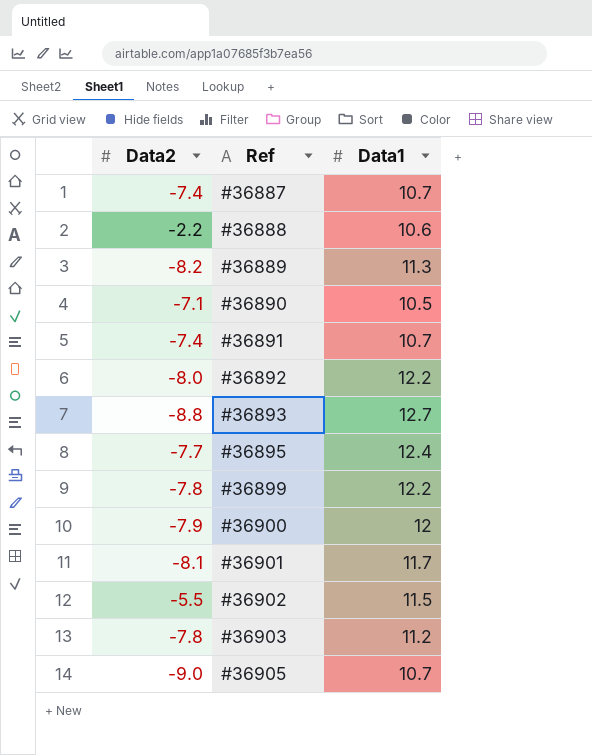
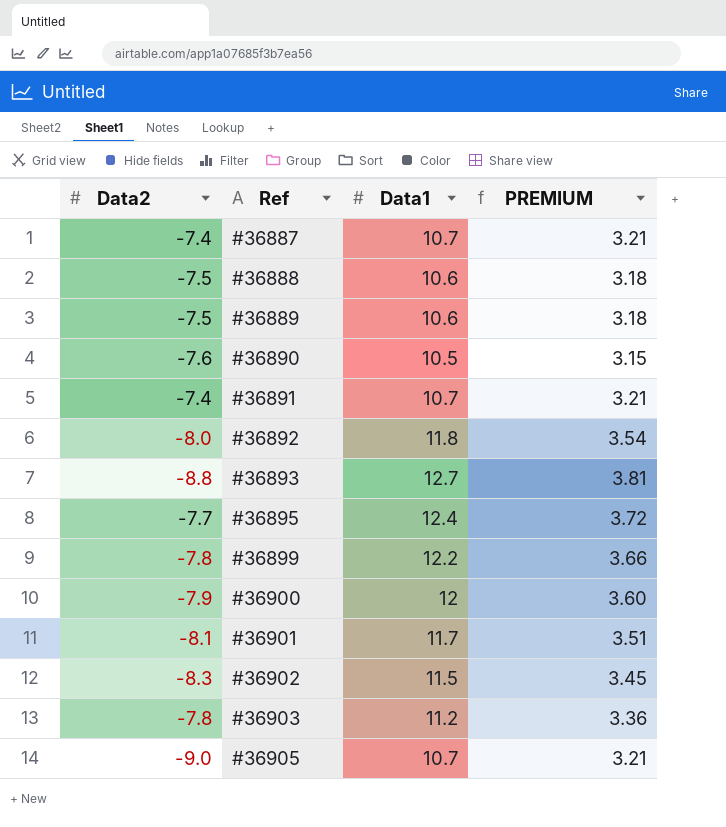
column PREMIUM | formula: none -> [Data1] * 0.3
#36888 | Data2: -2.2 -> -7.5
#36889 | Data2: -8.2 -> -7.5
#36889 | Data1: 11.3 -> 10.6
#36890 | Data2: -7.1 -> -7.6
#36892 | Data1: 12.2 -> 11.8
#36902 | Data2: -5.5 -> -8.3

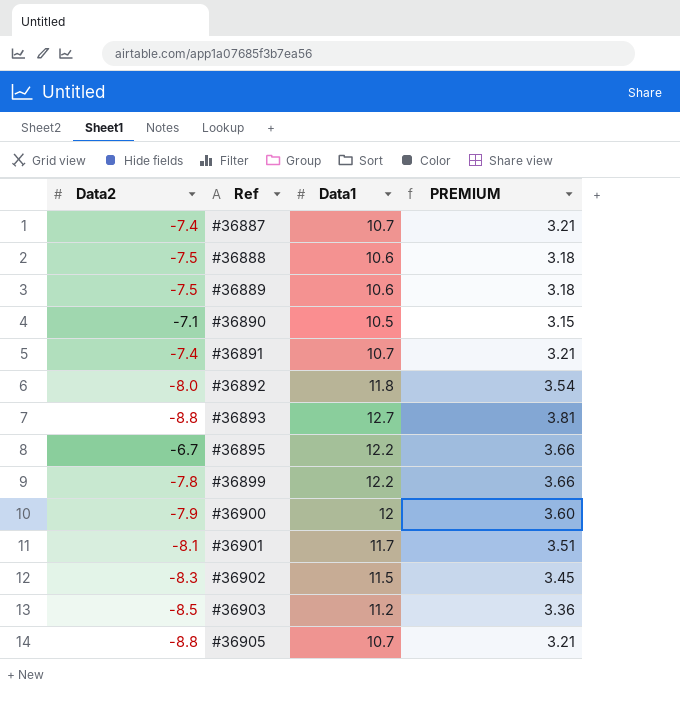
#36890 | Data2: -7.6 -> -7.1
#36895 | Data2: -7.7 -> -6.7
#36895 | Data1: 12.4 -> 12.2
#36895 | PREMIUM: 3.72 -> 3.66
#36903 | Data2: -7.8 -> -8.5
#36905 | Data2: -9.0 -> -8.8

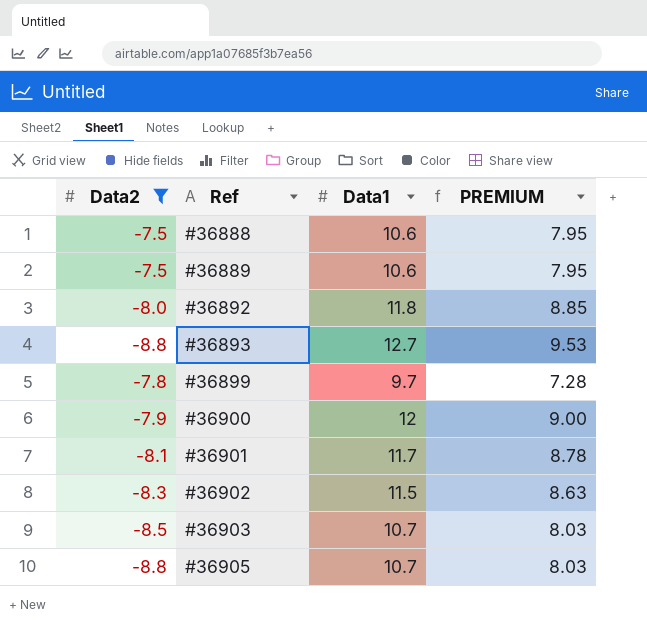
filter: none -> Data2 <= -7.5
column PREMIUM | formula: [Data1] * 0.3 -> [Data1] * 0.75
#36899 | Data1: 12.2 -> 9.7
#36903 | Data1: 11.2 -> 10.7

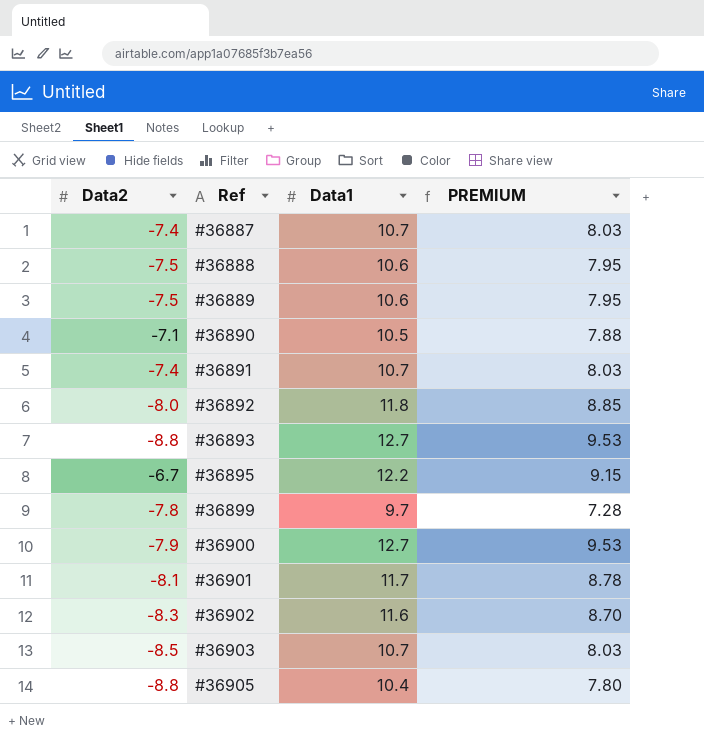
filter: Data2 <= -7.5 -> none
#36900 | Data1: 12 -> 12.7
#36900 | PREMIUM: 9.00 -> 9.53
#36902 | Data1: 11.5 -> 11.6
#36902 | PREMIUM: 8.63 -> 8.70
#36905 | Data1: 10.7 -> 10.4
#36905 | PREMIUM: 8.03 -> 7.80

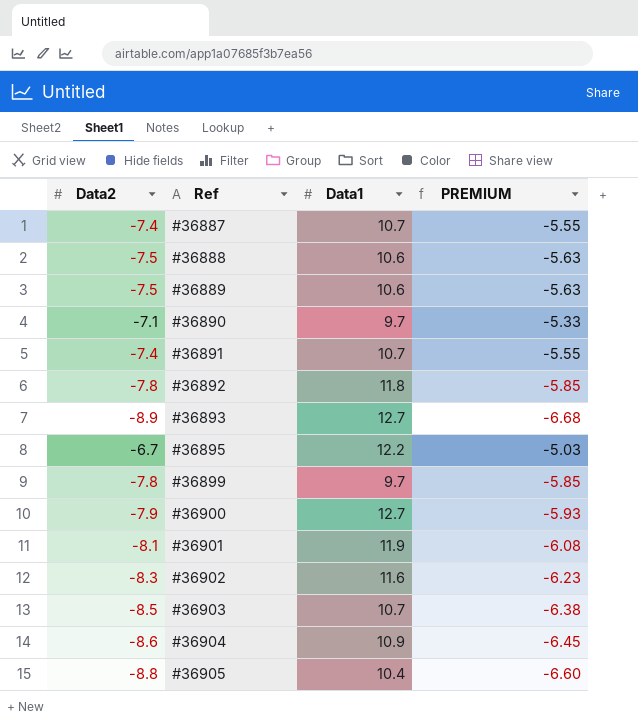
column PREMIUM | formula: [Data1] * 0.75 -> [Data2] * 0.75
#36890 | Data1: 10.5 -> 9.7
#36892 | Data2: -8.0 -> -7.8
#36893 | Data2: -8.8 -> -8.9
#36901 | Data1: 11.7 -> 11.9
row #36904: none -> -8.6 | 10.9 | -6.45

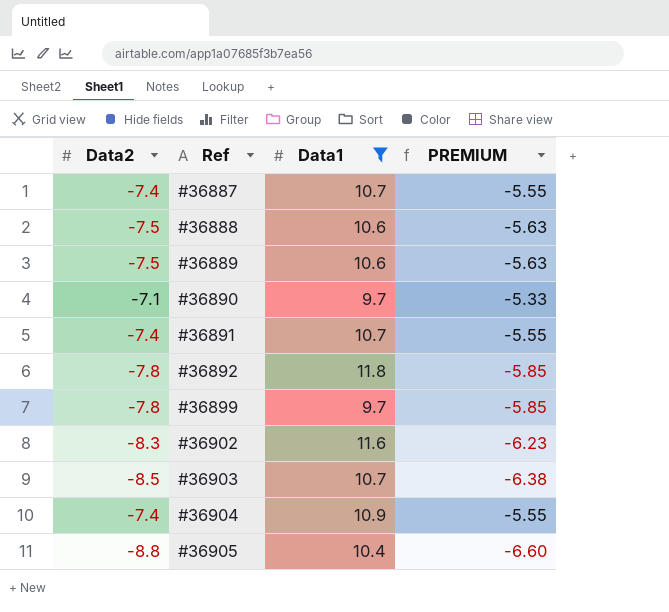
filter: none -> Data1 <= 11.8
#36904 | Data2: -8.6 -> -7.4
#36904 | PREMIUM: -6.45 -> -5.55

